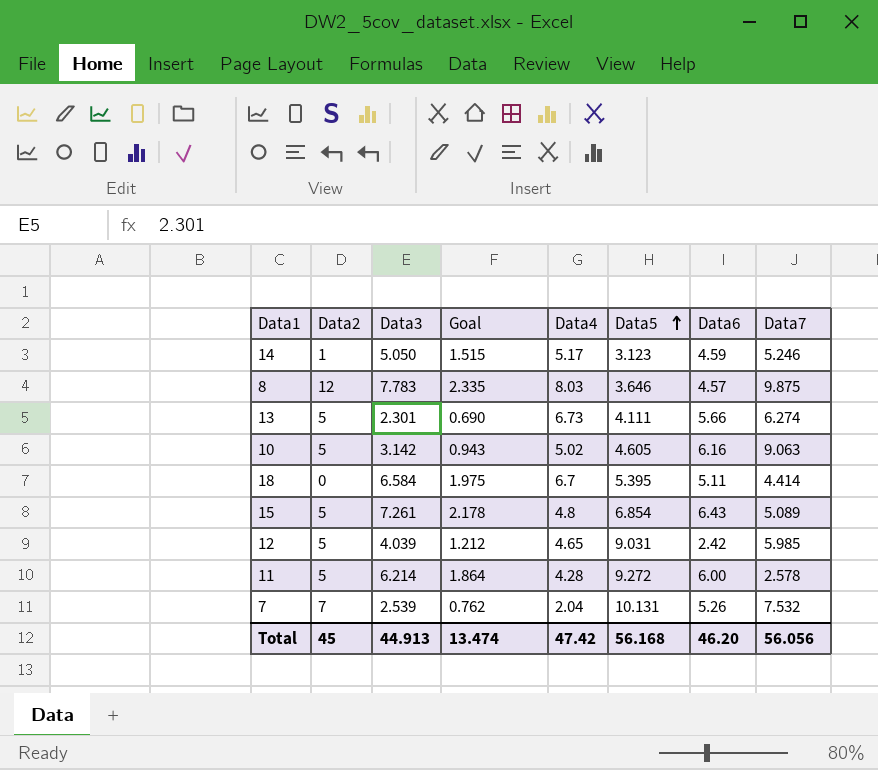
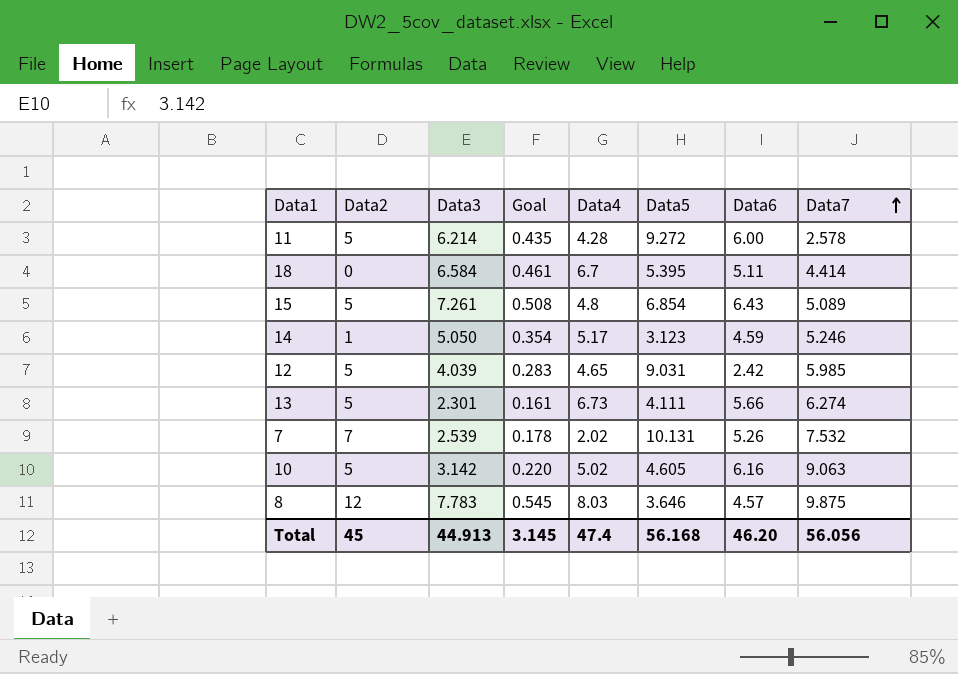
row order: Data5 ascending -> Data7 ascending
column Goal | formula: [Data3] * 0.3 -> [Data3] * 0.07
7 | Data4: 2.04 -> 2.02
Total | Goal: 13.474 -> 3.145
Total | Data4: 47.42 -> 47.4

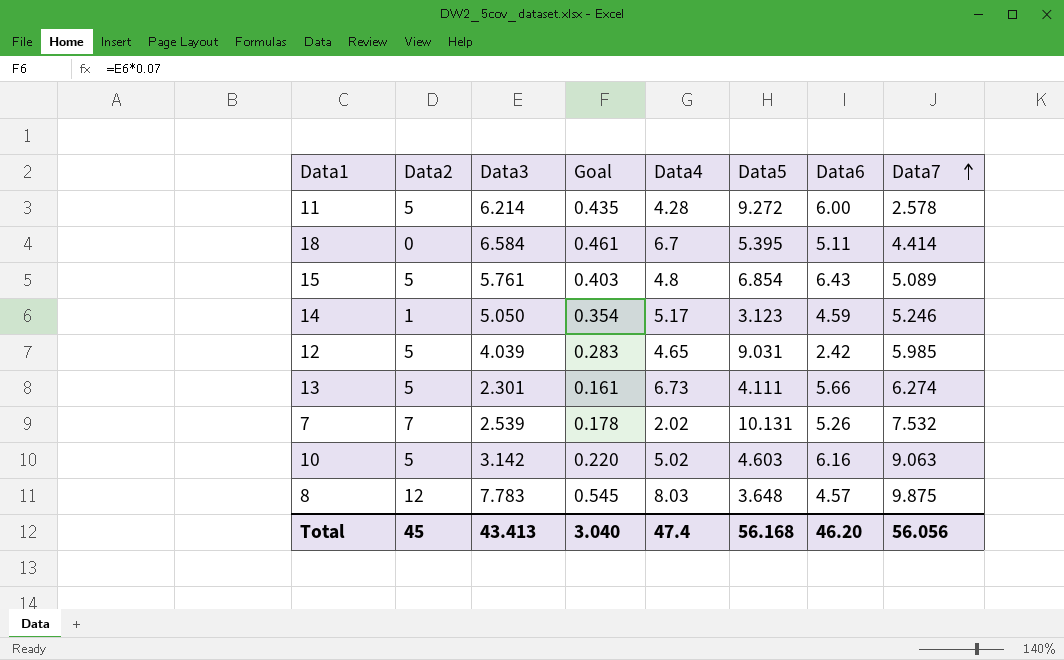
15 | Data3: 7.261 -> 5.761
15 | Goal: 0.508 -> 0.403
10 | Data5: 4.605 -> 4.603
8 | Data5: 3.646 -> 3.648
Total | Data3: 44.913 -> 43.413
Total | Goal: 3.145 -> 3.040

